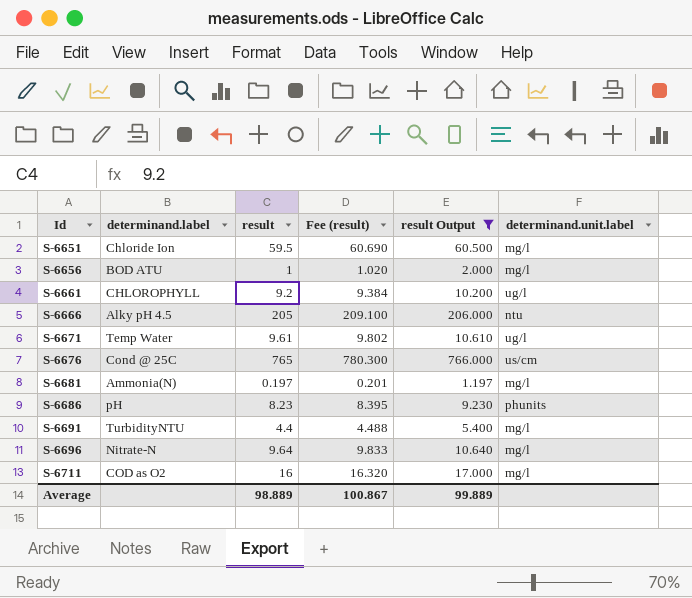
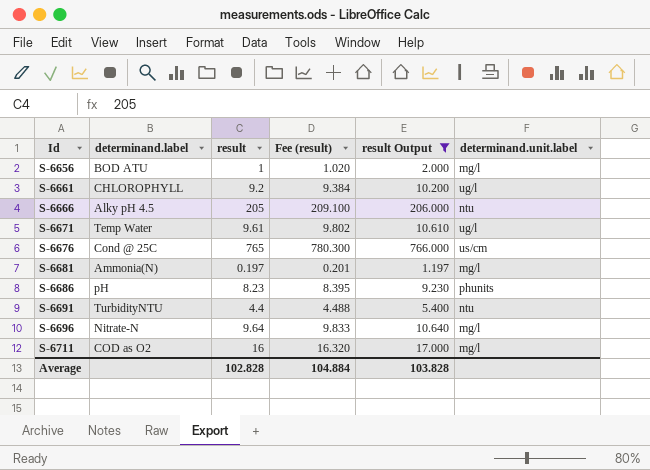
row S-6651: Chloride Ion | 59.5 | 60.690 | 60.500 | mg/l -> none
S-6691 | determinand.unit.label: mg/l -> ntu
Average | result: 98.889 -> 102.828
Average | Fee (result): 100.867 -> 104.884
Average | result Output: 99.889 -> 103.828

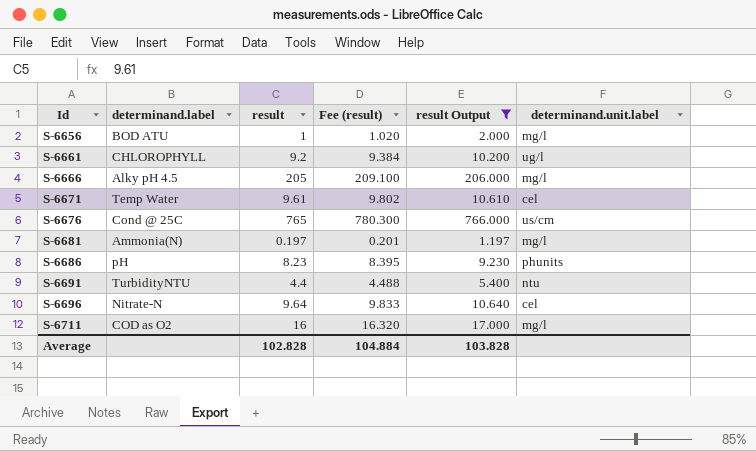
S-6666 | determinand.unit.label: ntu -> mg/l
S-6671 | determinand.unit.label: ug/l -> cel
S-6696 | determinand.unit.label: mg/l -> cel

